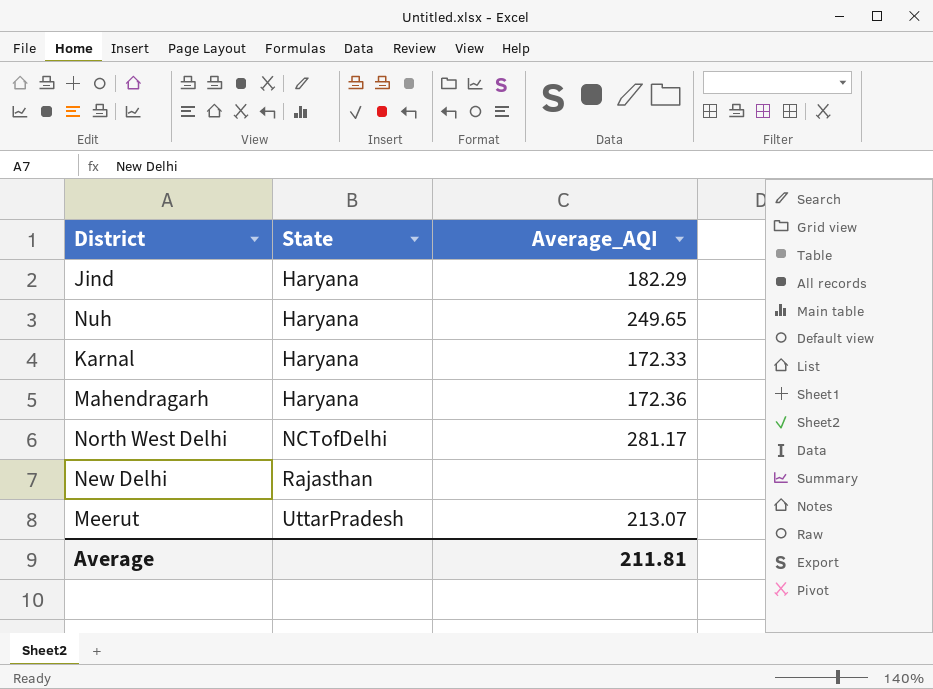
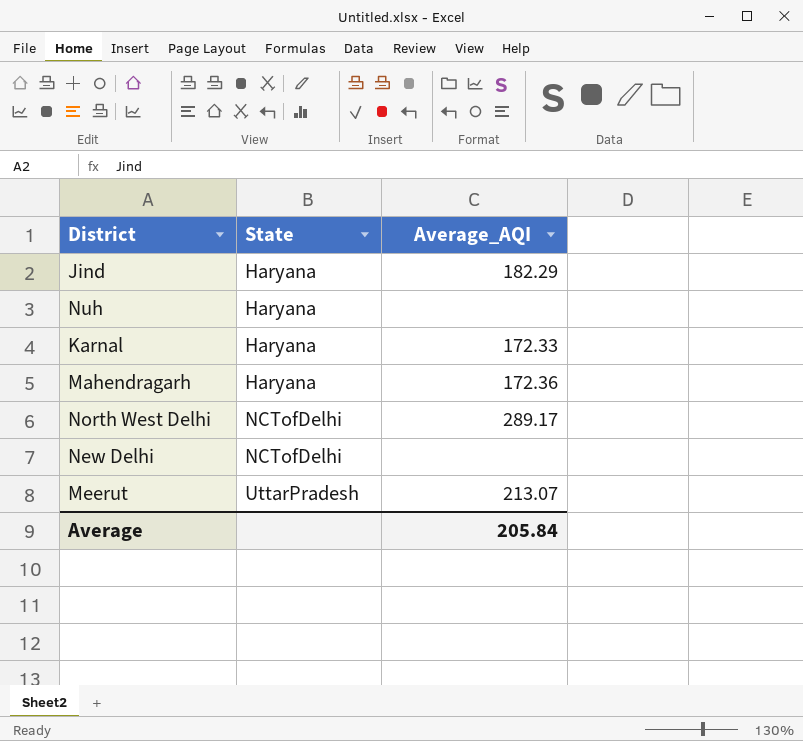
Nuh | Average_AQI: 249.65 -> none
North West Delhi | Average_AQI: 281.17 -> 289.17
New Delhi | State: Rajasthan -> NCTofDelhi
Average | Average_AQI: 211.81 -> 205.84

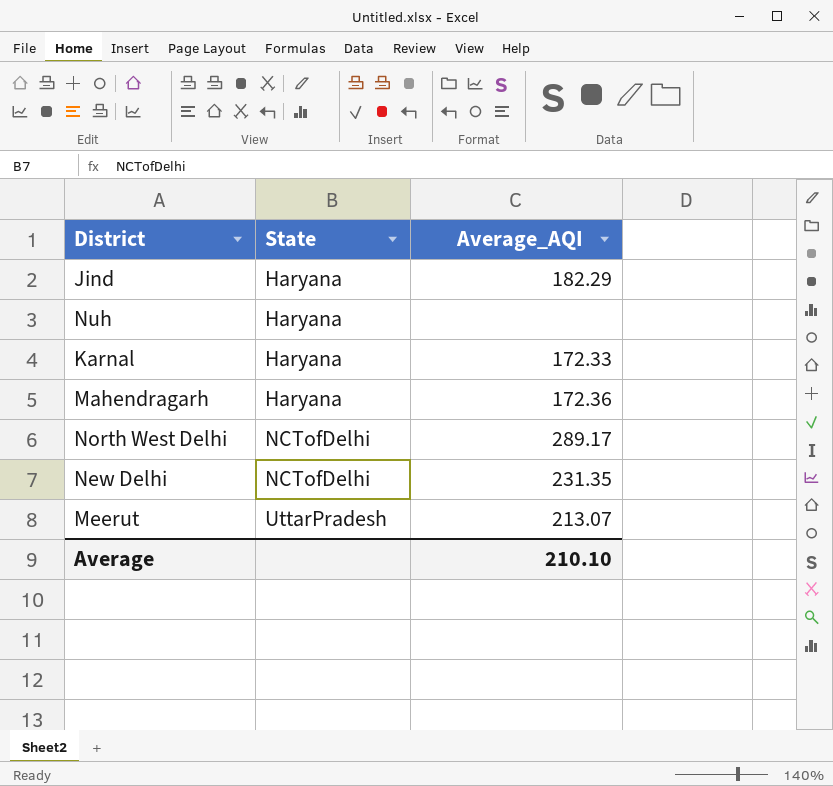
New Delhi | Average_AQI: none -> 231.35
Average | Average_AQI: 205.84 -> 210.10

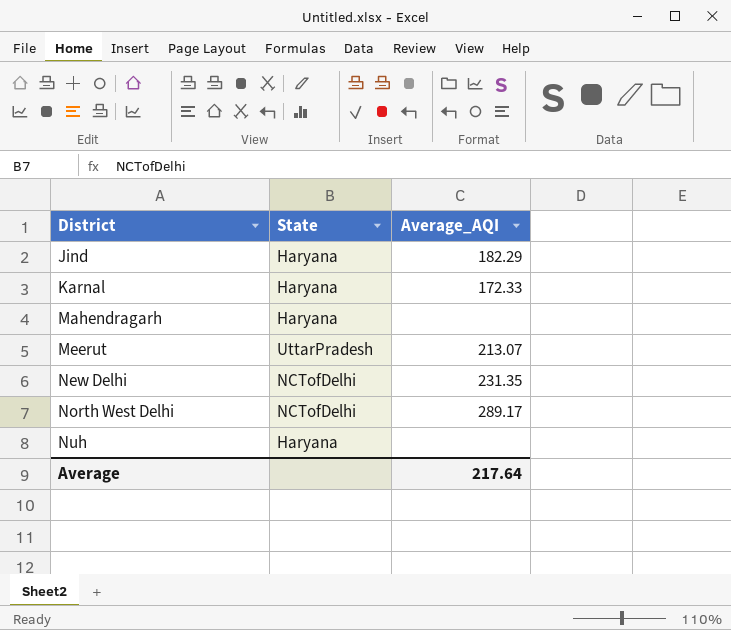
row order: State ascending -> District ascending
Mahendragarh | Average_AQI: 172.36 -> none
Average | Average_AQI: 210.10 -> 217.64

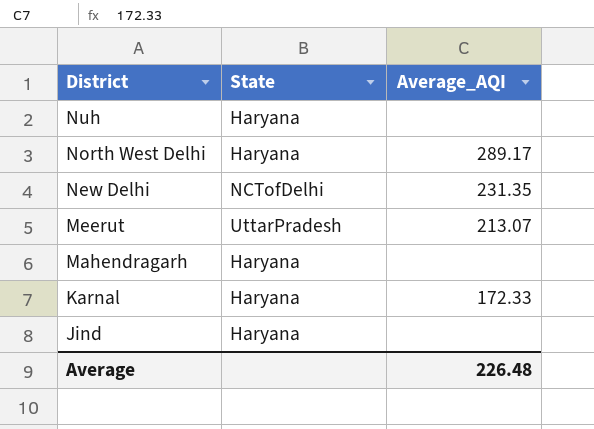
row order: District ascending -> District descending
North West Delhi | State: NCTofDelhi -> Haryana
Jind | Average_AQI: 182.29 -> none
Average | Average_AQI: 217.64 -> 226.48

